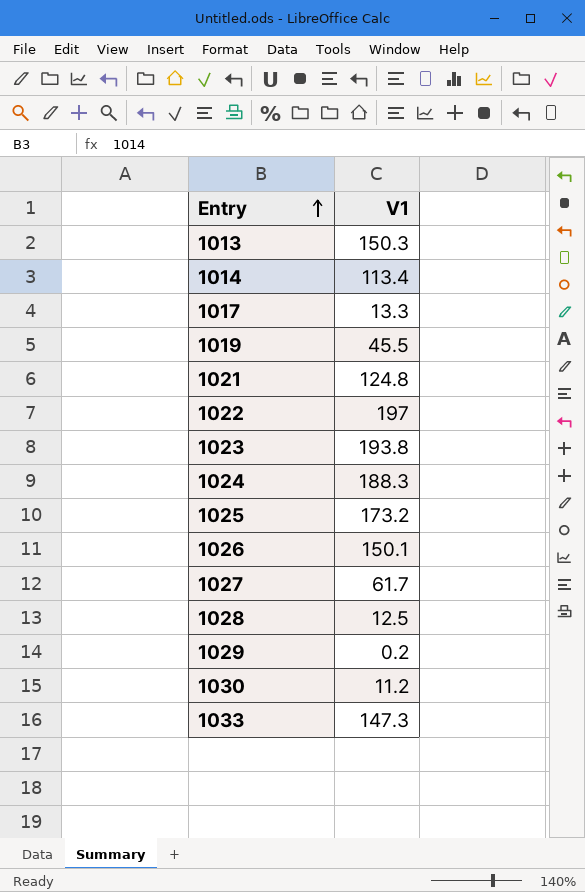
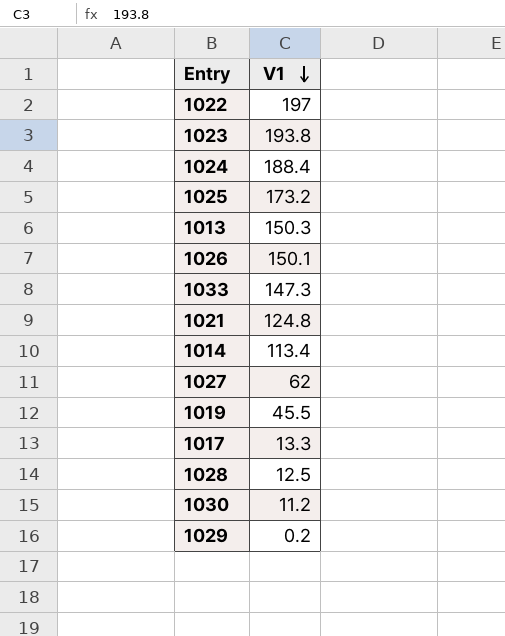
row order: Entry ascending -> V1 descending
1024 | V1: 188.3 -> 188.4
1027 | V1: 61.7 -> 62

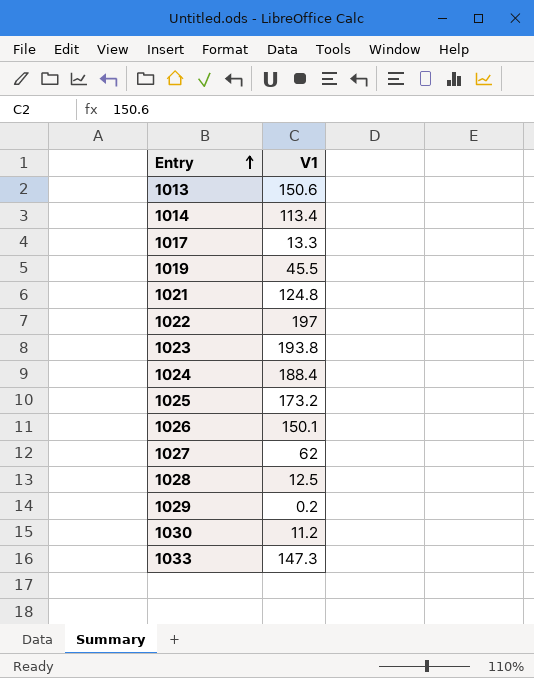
row order: V1 descending -> Entry ascending
1013 | V1: 150.3 -> 150.6

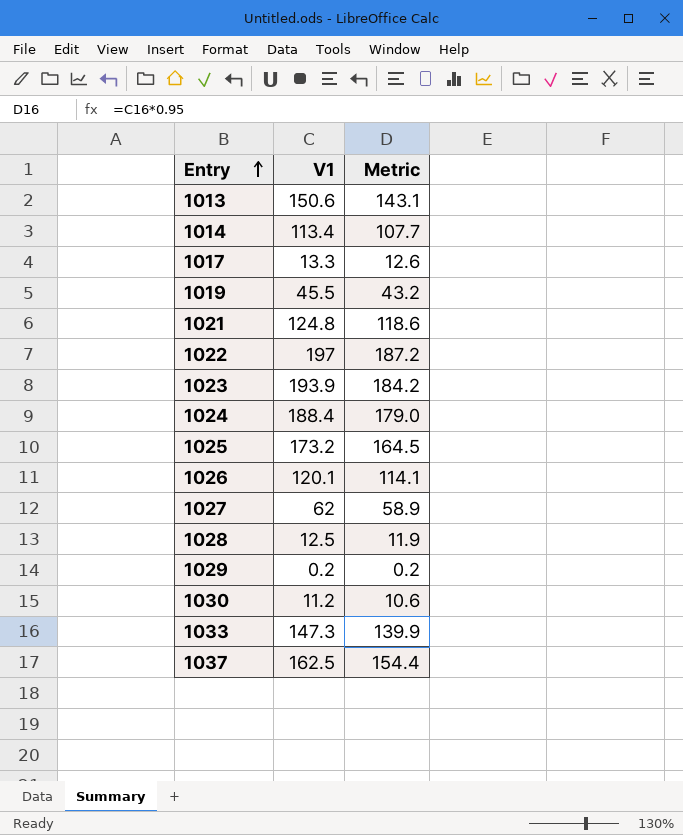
column Metric | formula: none -> [V1] * 0.95
1023 | V1: 193.8 -> 193.9
1026 | V1: 150.1 -> 120.1
row 1037: none -> 162.5 | 154.4

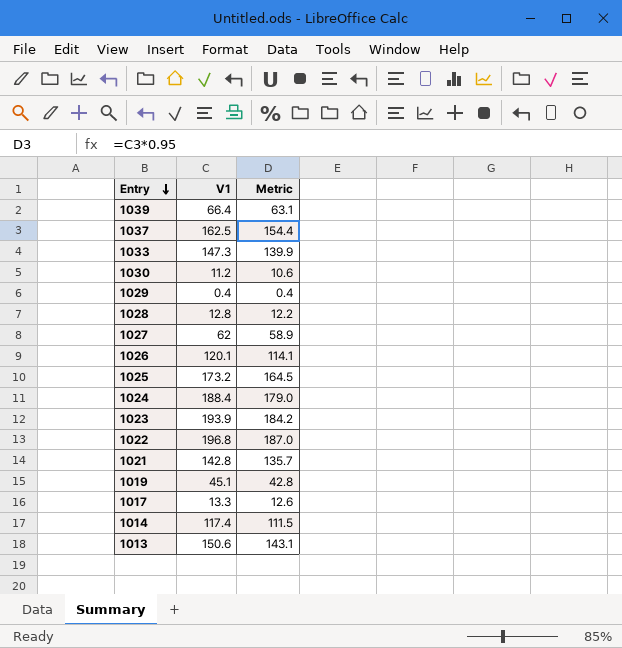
row order: Entry ascending -> Entry descending
row 1039: none -> 66.4 | 63.1
1029 | V1: 0.2 -> 0.4
1029 | Metric: 0.2 -> 0.4
1028 | V1: 12.5 -> 12.8
1028 | Metric: 11.9 -> 12.2
1022 | V1: 197 -> 196.8
1022 | Metric: 187.2 -> 187.0
1021 | V1: 124.8 -> 142.8
1021 | Metric: 118.6 -> 135.7
1019 | V1: 45.5 -> 45.1
1019 | Metric: 43.2 -> 42.8
1014 | V1: 113.4 -> 117.4
1014 | Metric: 107.7 -> 111.5

